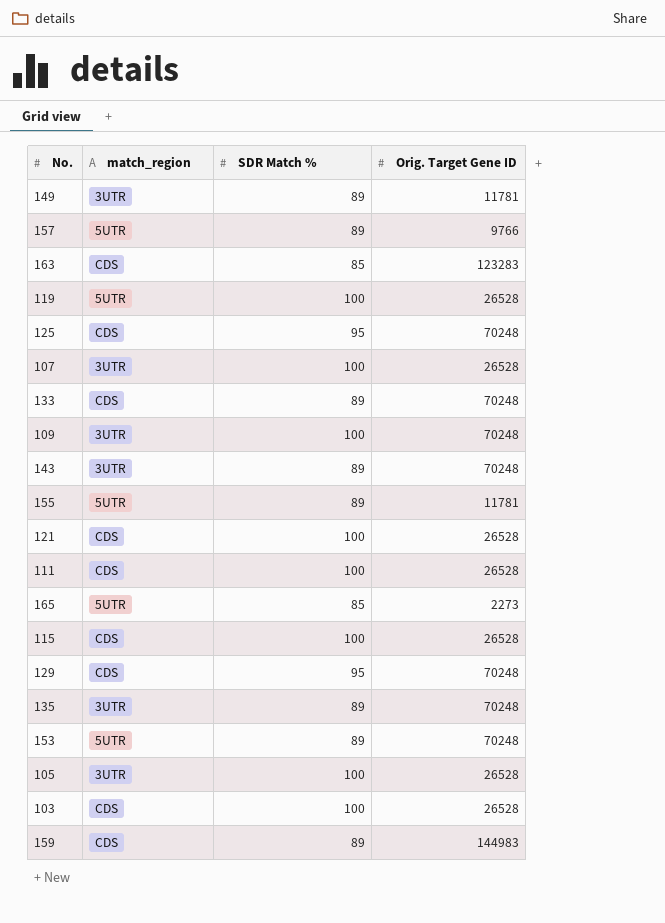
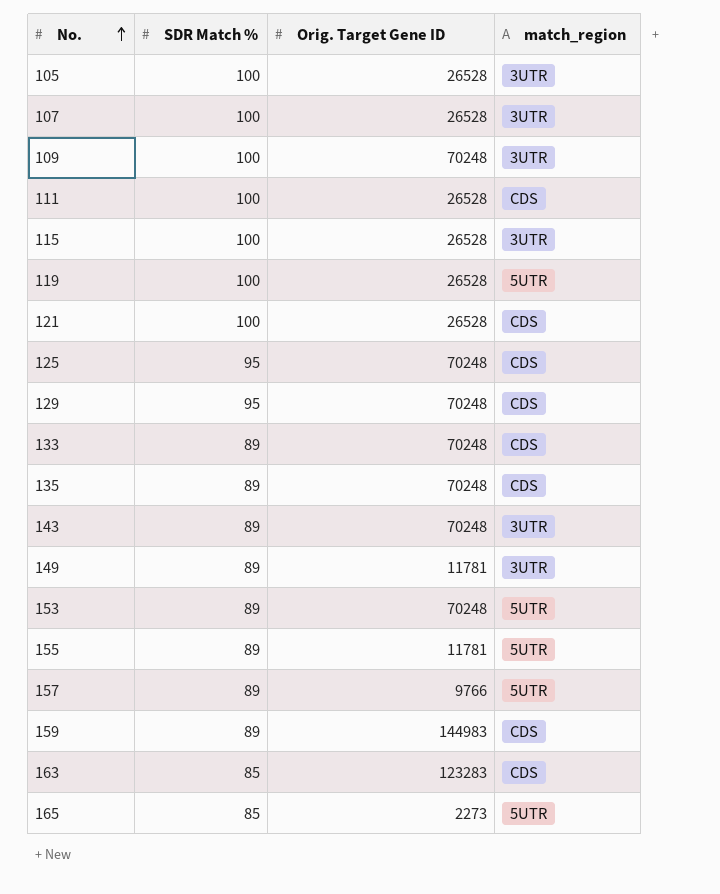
row order: none -> No. ascending
column match_region | position: 2 -> 4
row 103: CDS | 100 | 26528 -> none
115 | match_region: CDS -> 3UTR
135 | match_region: 3UTR -> CDS

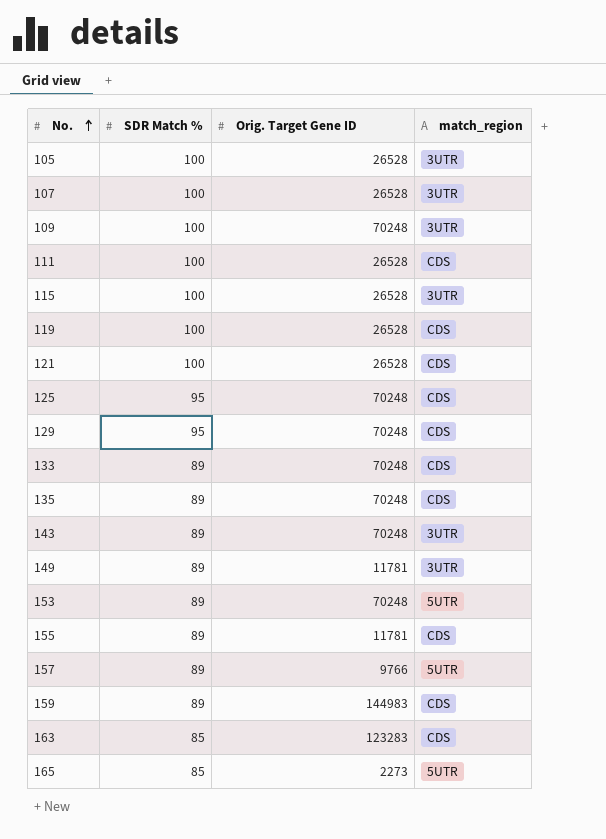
119 | match_region: 5UTR -> CDS
155 | match_region: 5UTR -> CDS

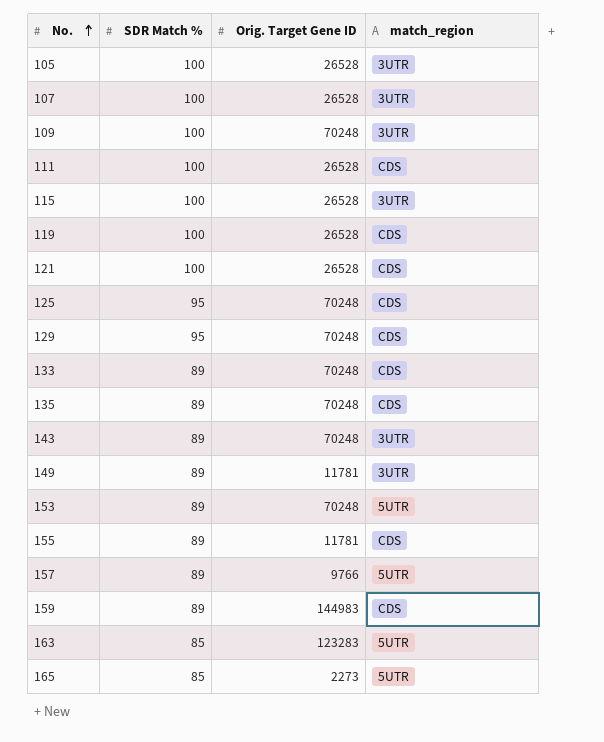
163 | match_region: CDS -> 5UTR

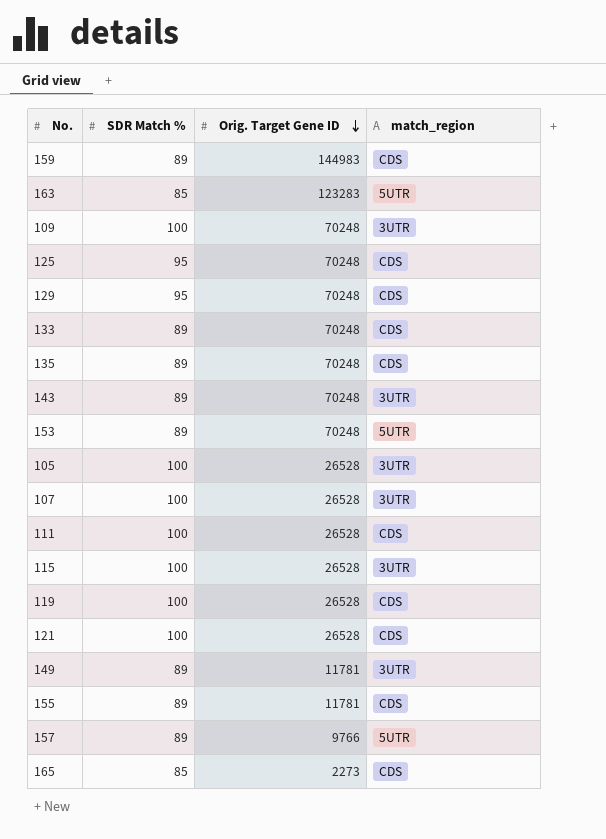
row order: No. ascending -> Orig. Target Gene ID descending
165 | match_region: 5UTR -> CDS

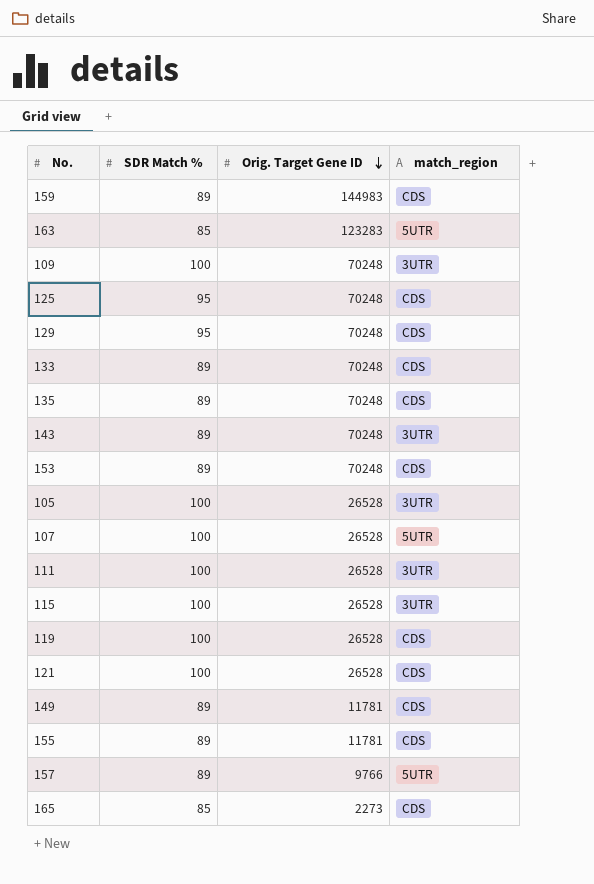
153 | match_region: 5UTR -> CDS
107 | match_region: 3UTR -> 5UTR
111 | match_region: CDS -> 3UTR
149 | match_region: 3UTR -> CDS

